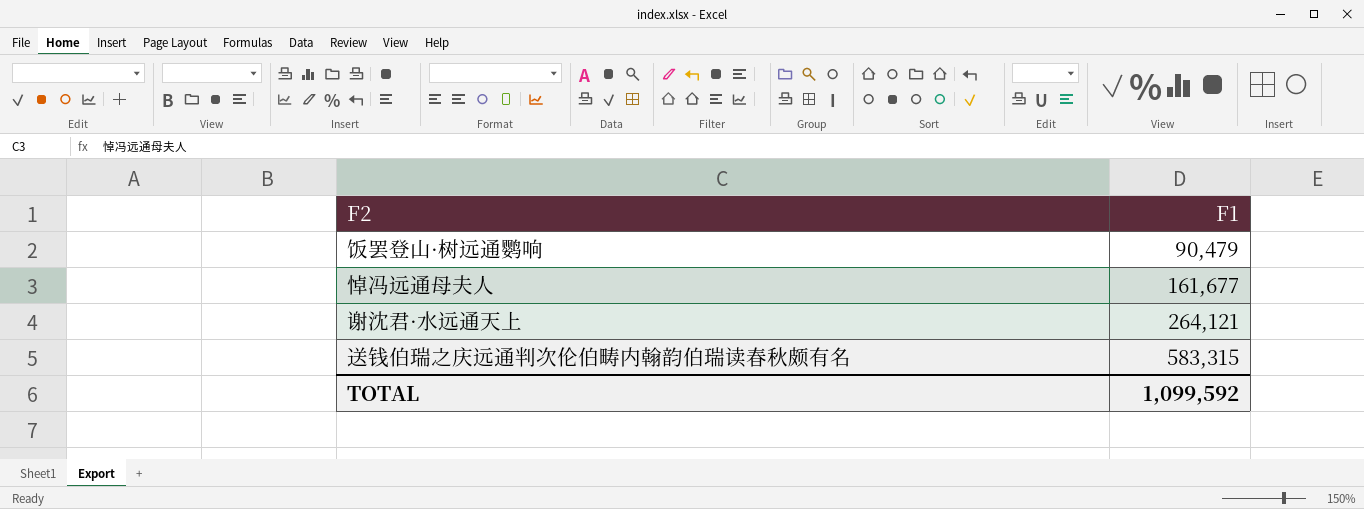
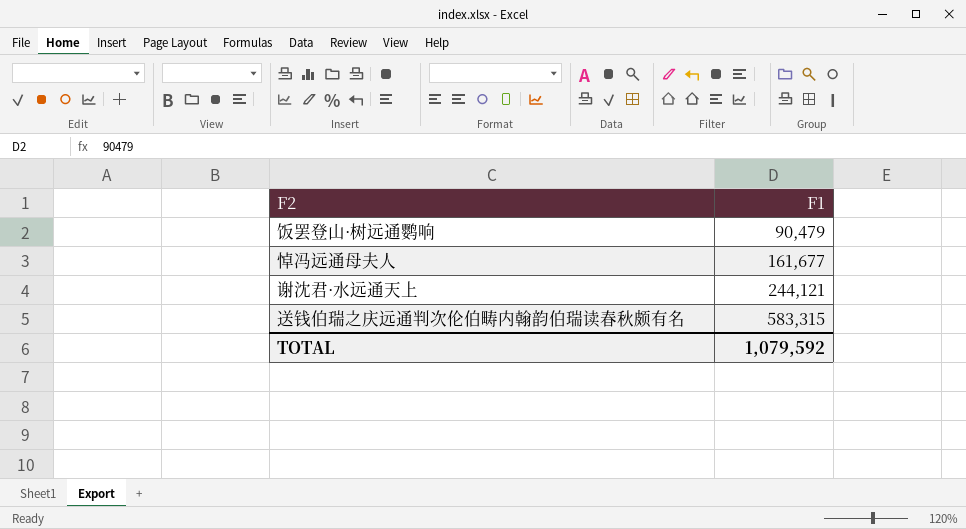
谢沈君·水远通天上 | F1: 264,121 -> 244,121
TOTAL | F1: 1,099,592 -> 1,079,592

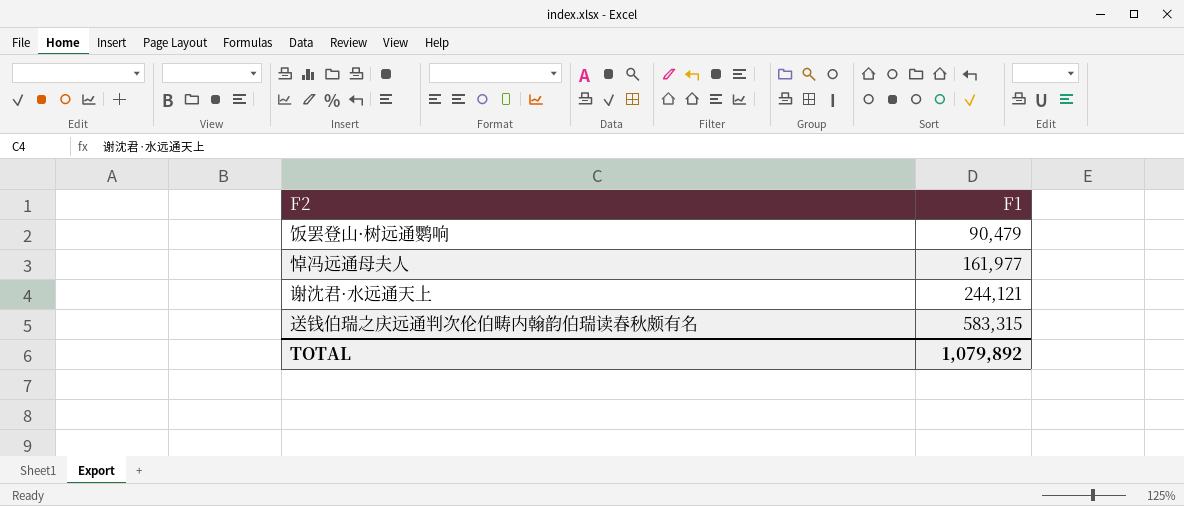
悼冯远通母夫人 | F1: 161,677 -> 161,977
TOTAL | F1: 1,079,592 -> 1,079,892

